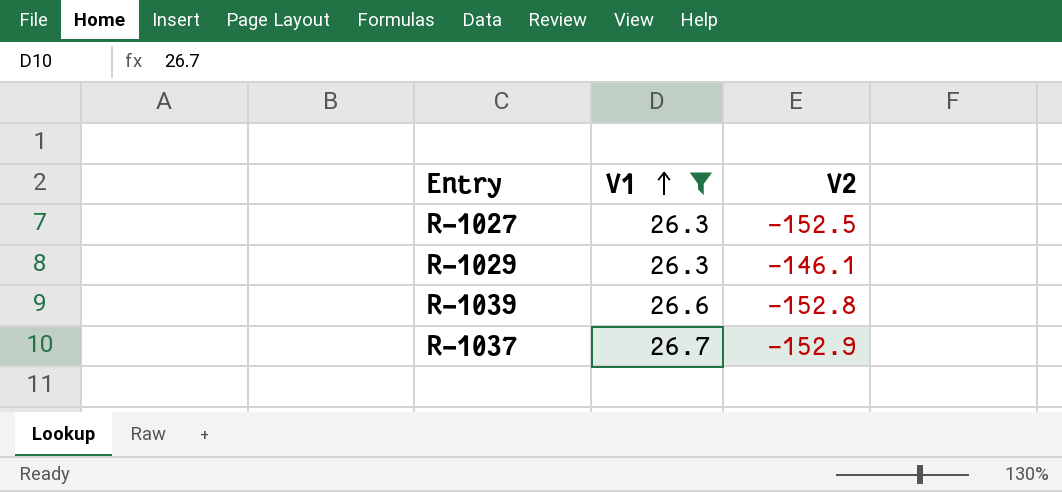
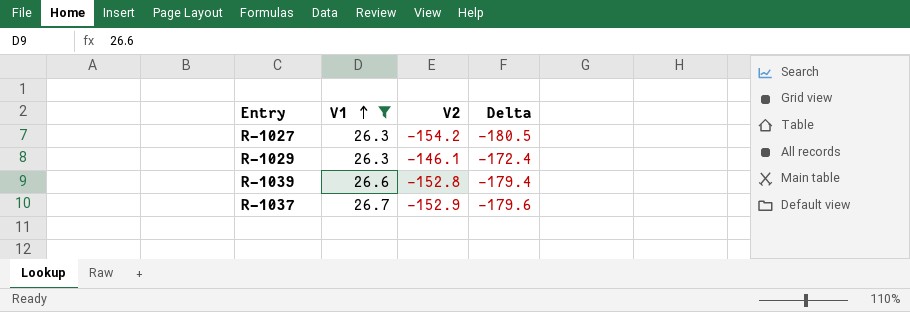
column Delta | formula: none -> [V2] - [V1]
R-1027 | V2: -152.5 -> -154.2

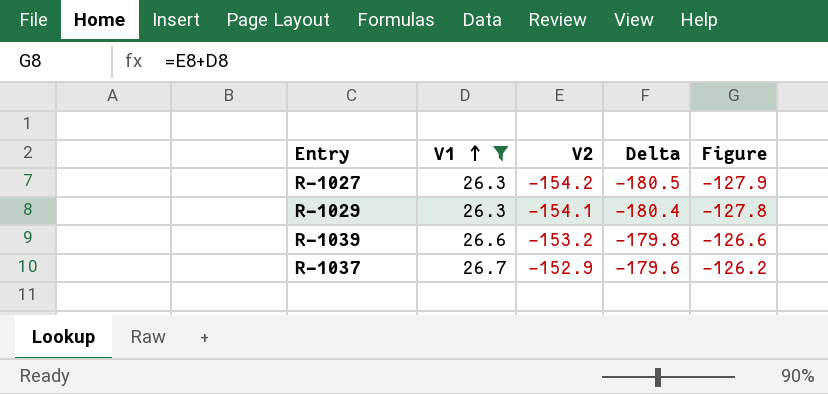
column Figure | formula: none -> [V1] + [V2]
R-1029 | V2: -146.1 -> -154.1
R-1029 | Delta: -172.4 -> -180.4
R-1039 | V2: -152.8 -> -153.2
R-1039 | Delta: -179.4 -> -179.8

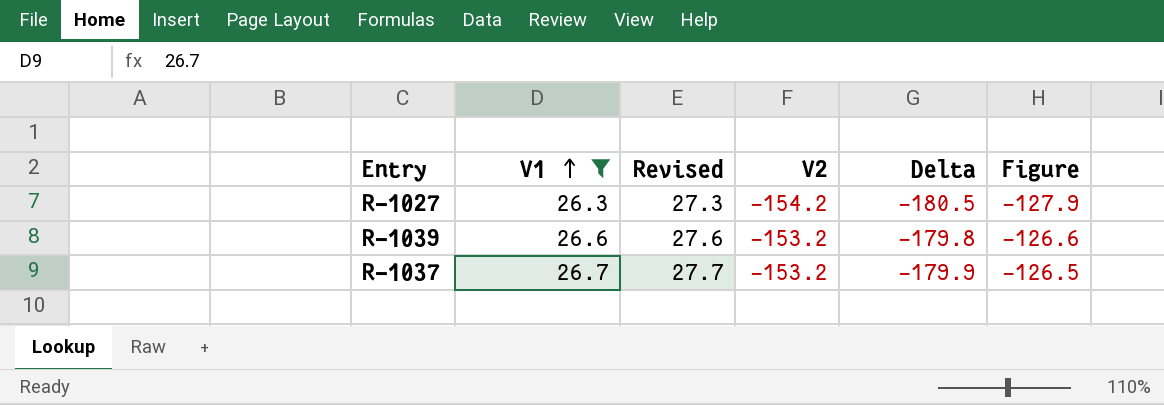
column Revised | formula: none -> [V1] + 1
row R-1029: 26.3 | -154.1 | -180.4 | -127.8 -> none
R-1037 | V2: -152.9 -> -153.2
R-1037 | Delta: -179.6 -> -179.9
R-1037 | Figure: -126.2 -> -126.5

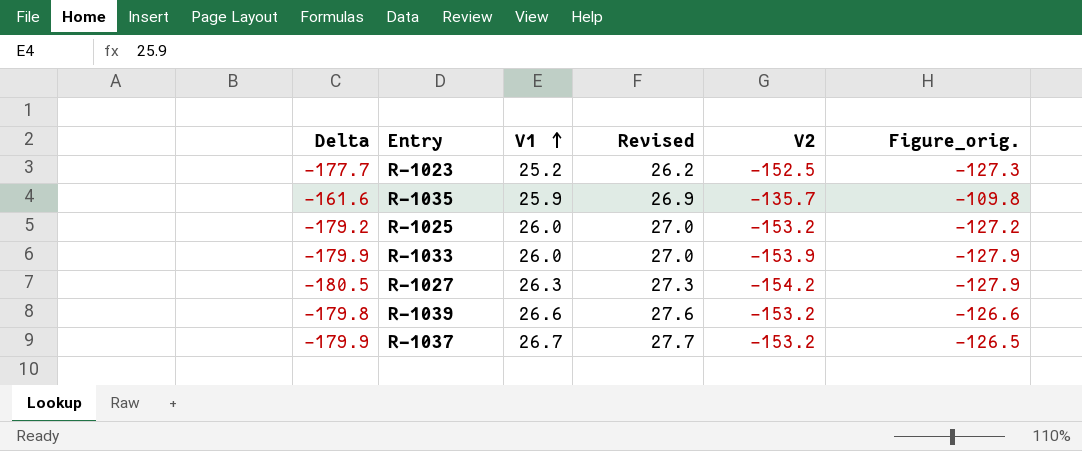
filter: V1 >= 26.3 -> none
column Delta | position: 5 -> 1
column name: Figure -> Figure_orig.

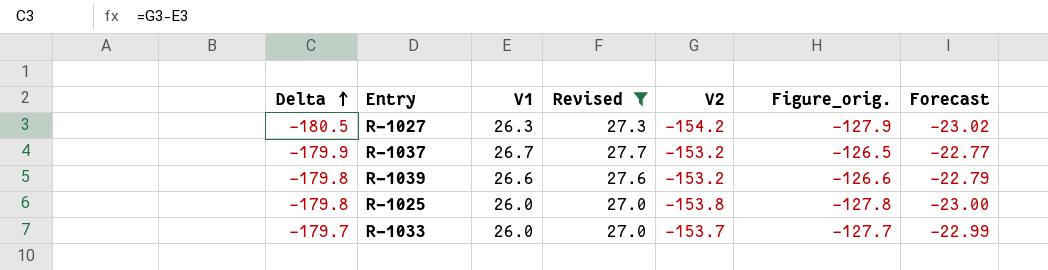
filter: none -> Revised >= 27.0
row order: V1 ascending -> Delta ascending
column Forecast | formula: none -> [Figure_orig.] * 0.18
R-1025 | Delta: -179.2 -> -179.8
R-1025 | V2: -153.2 -> -153.8
R-1025 | Figure_orig.: -127.2 -> -127.8
R-1033 | Delta: -179.9 -> -179.7
R-1033 | V2: -153.9 -> -153.7
R-1033 | Figure_orig.: -127.9 -> -127.7

